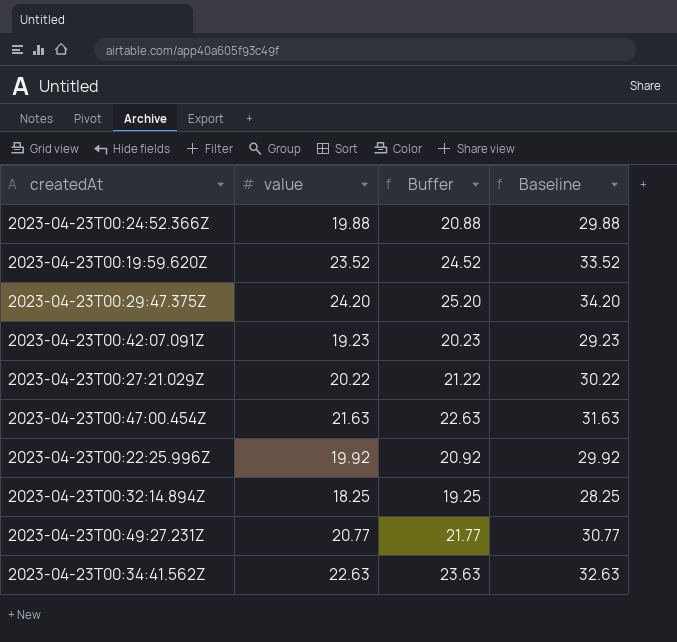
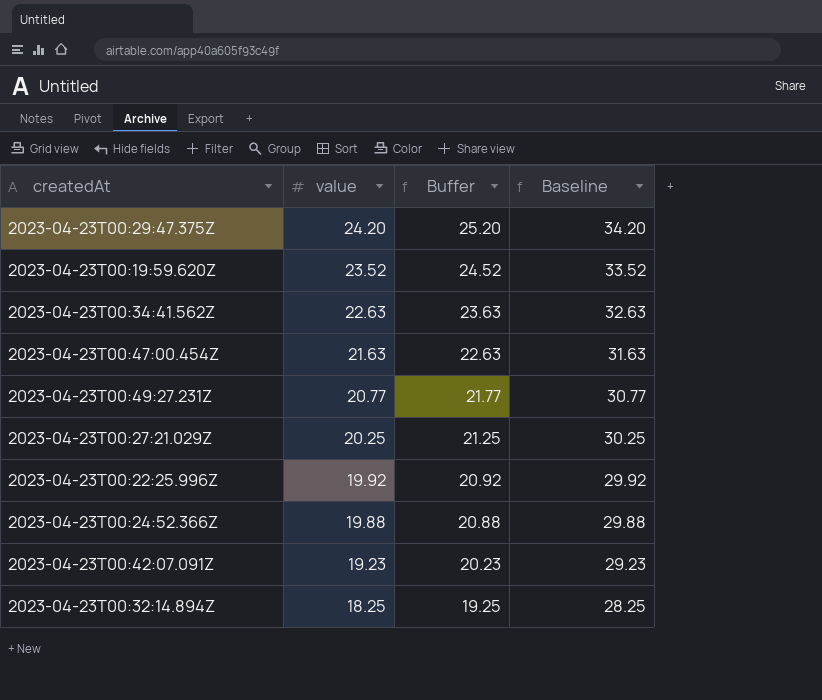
row order: none -> value descending
2023-04-23T00:27:21.029Z | value: 20.22 -> 20.25
2023-04-23T00:27:21.029Z | Buffer: 21.22 -> 21.25
2023-04-23T00:27:21.029Z | Baseline: 30.22 -> 30.25

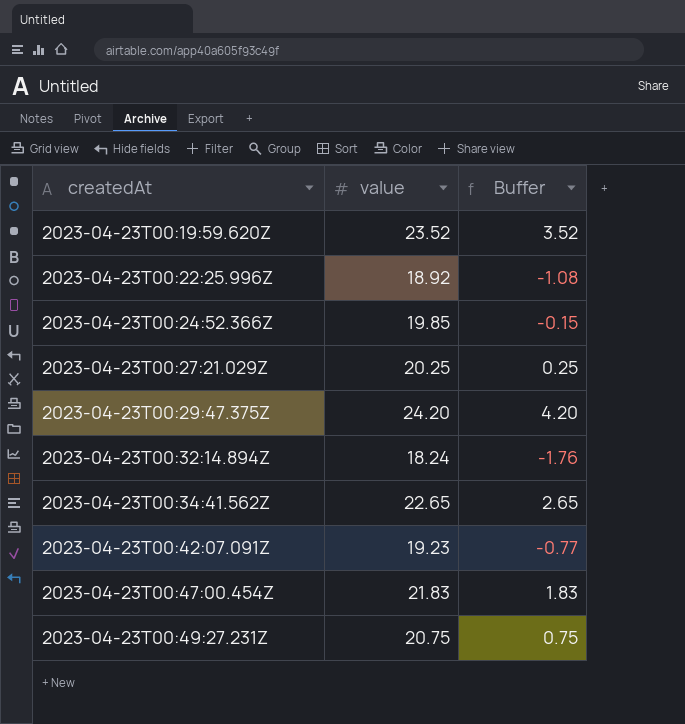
row order: value descending -> createdAt ascending
column Baseline | formula: [value] + 10 -> none
column Buffer | formula: [value] + 1 -> [value] - 20
2023-04-23T00:22:25.996Z | value: 19.92 -> 18.92
2023-04-23T00:24:52.366Z | value: 19.88 -> 19.85
2023-04-23T00:32:14.894Z | value: 18.25 -> 18.24
2023-04-23T00:34:41.562Z | value: 22.63 -> 22.65
2023-04-23T00:47:00.454Z | value: 21.63 -> 21.83
2023-04-23T00:49:27.231Z | value: 20.77 -> 20.75

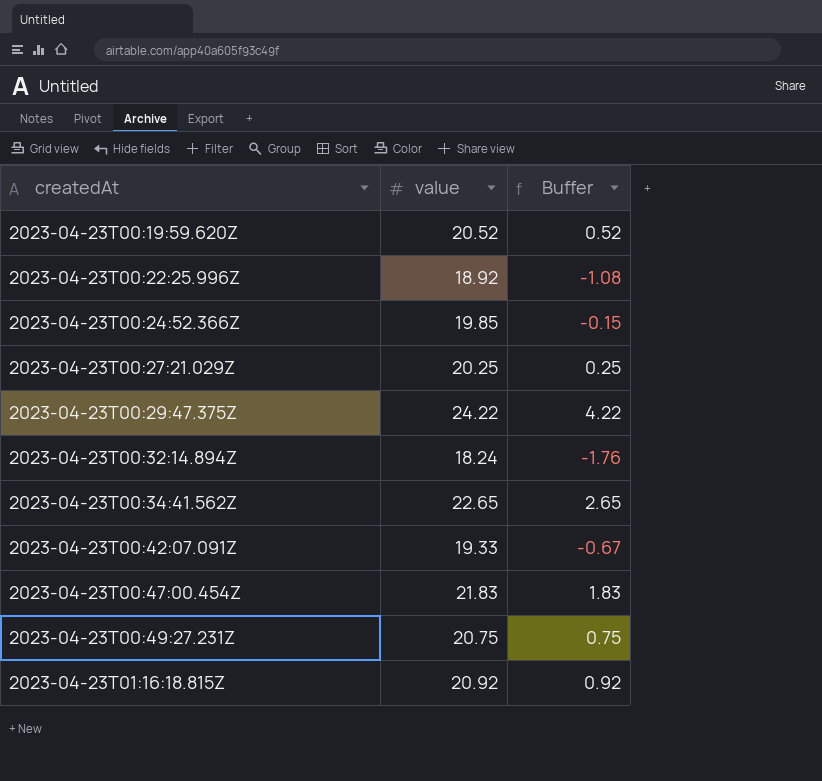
2023-04-23T00:19:59.620Z | value: 23.52 -> 20.52
2023-04-23T00:19:59.620Z | Buffer: 3.52 -> 0.52
2023-04-23T00:29:47.375Z | value: 24.20 -> 24.22
2023-04-23T00:29:47.375Z | Buffer: 4.20 -> 4.22
2023-04-23T00:42:07.091Z | value: 19.23 -> 19.33
2023-04-23T00:42:07.091Z | Buffer: -0.77 -> -0.67
row 2023-04-23T01:16:18.815Z: none -> 20.92 | 0.92

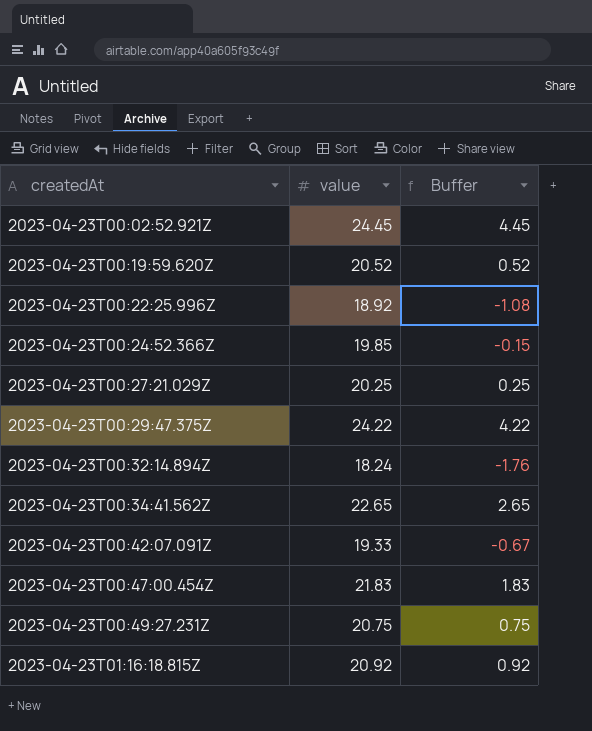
row 2023-04-23T00:02:52.921Z: none -> 24.45 | 4.45

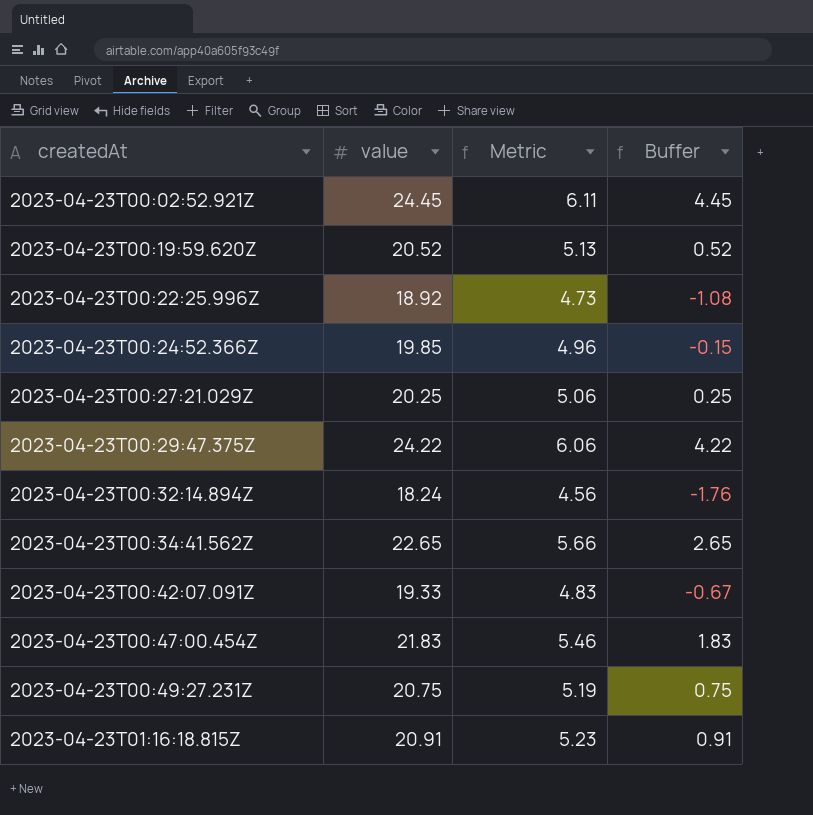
column Metric | formula: none -> [value] * 0.25
2023-04-23T01:16:18.815Z | value: 20.92 -> 20.91
2023-04-23T01:16:18.815Z | Buffer: 0.92 -> 0.91

